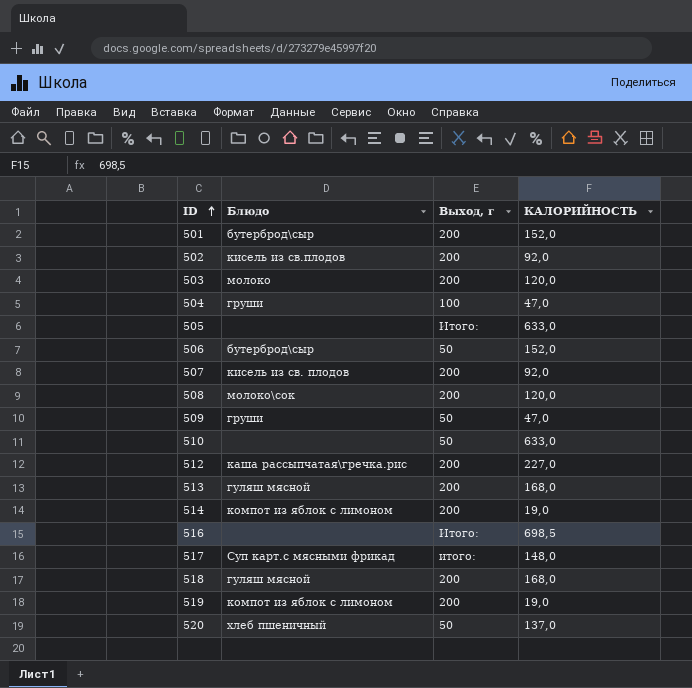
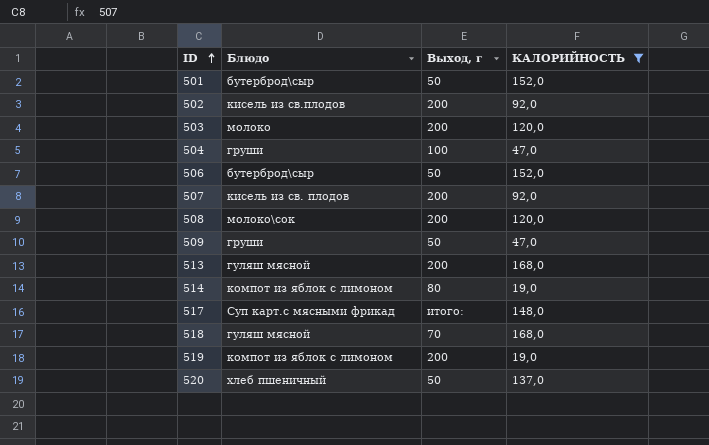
filter: none -> КАЛОРИЙНОСТЬ <= 168,0
501 | Выход, г: 200 -> 50
514 | Выход, г: 200 -> 80
518 | Выход, г: 200 -> 70

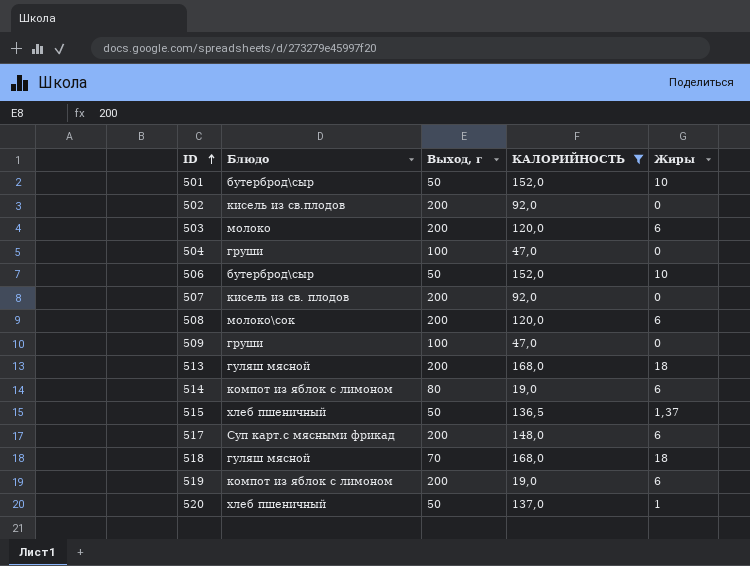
column Жиры | position: none -> 5
509 | Выход, г: 50 -> 100
row 515: none -> хлеб пшеничный | 50 | 136,5 | 1,37
517 | Выход, г: итого: -> 200

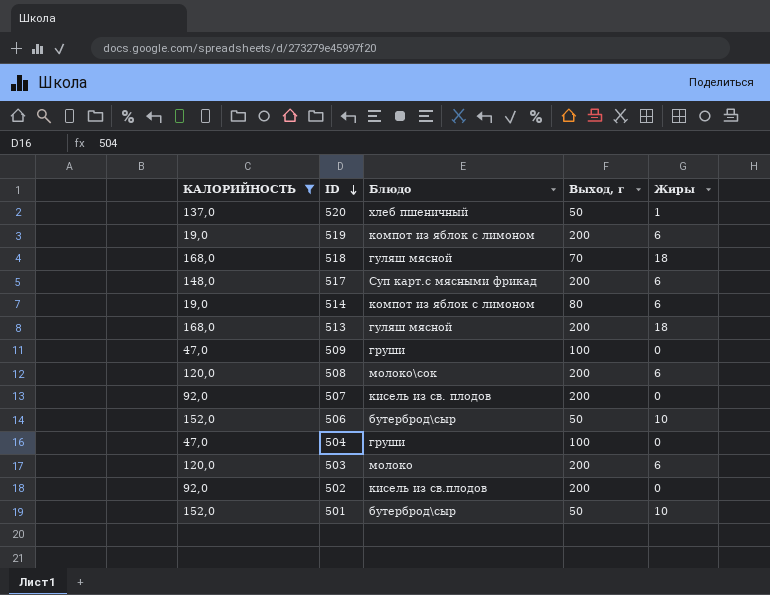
row order: ID ascending -> ID descending
column КАЛОРИЙНОСТЬ | position: 4 -> 1
row 515: хлеб пшеничный | 50 | 136,5 | 1,37 -> none

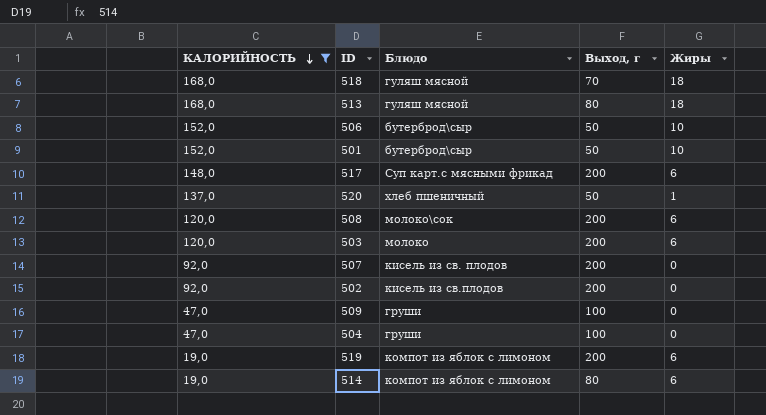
row order: ID descending -> КАЛОРИЙНОСТЬ descending
513 | Выход, г: 200 -> 80

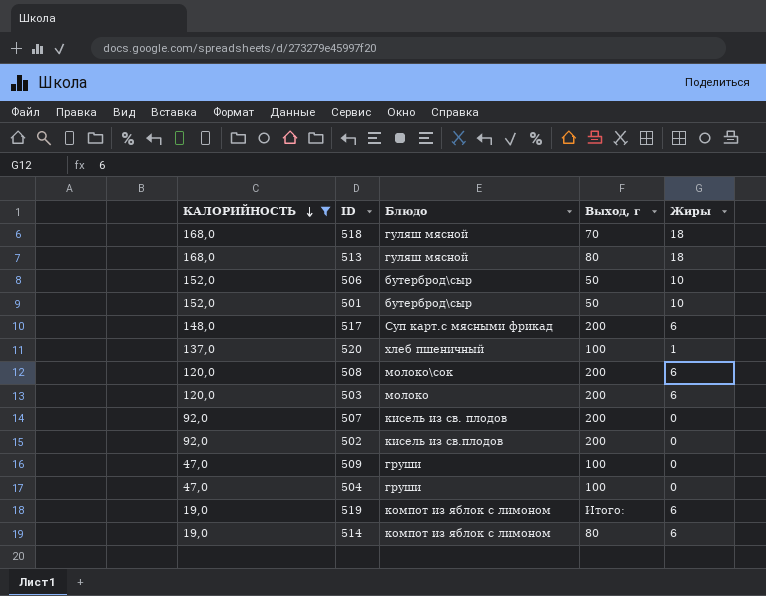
520 | Выход, г: 50 -> 100
519 | Выход, г: 200 -> Итого:

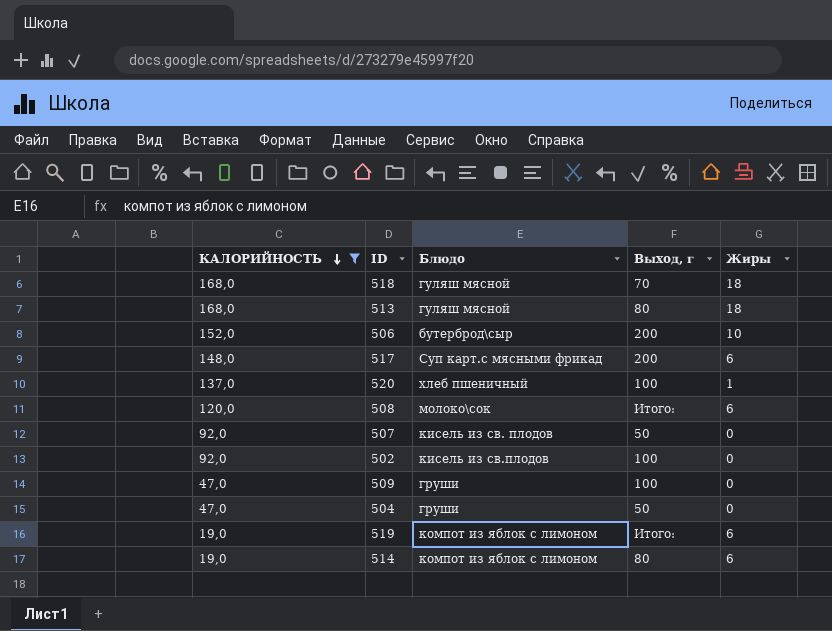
row 501: 152,0 | бутерброд\сыр | 50 | 10 -> none
row 503: 120,0 | молоко | 200 | 6 -> none
506 | Выход, г: 50 -> 200
508 | Выход, г: 200 -> Итого:
507 | Выход, г: 200 -> 50
502 | Выход, г: 200 -> 100
504 | Выход, г: 100 -> 50

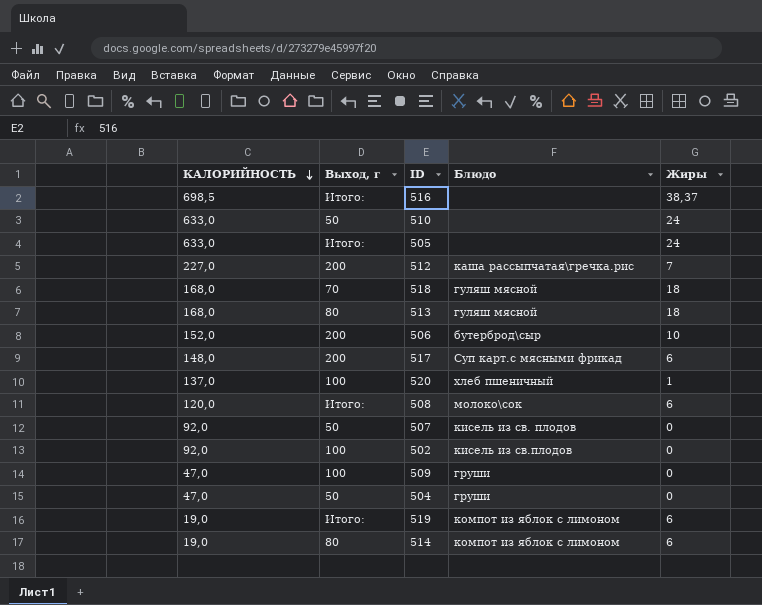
filter: КАЛОРИЙНОСТЬ <= 168,0 -> none
column Выход, г | position: 4 -> 2

